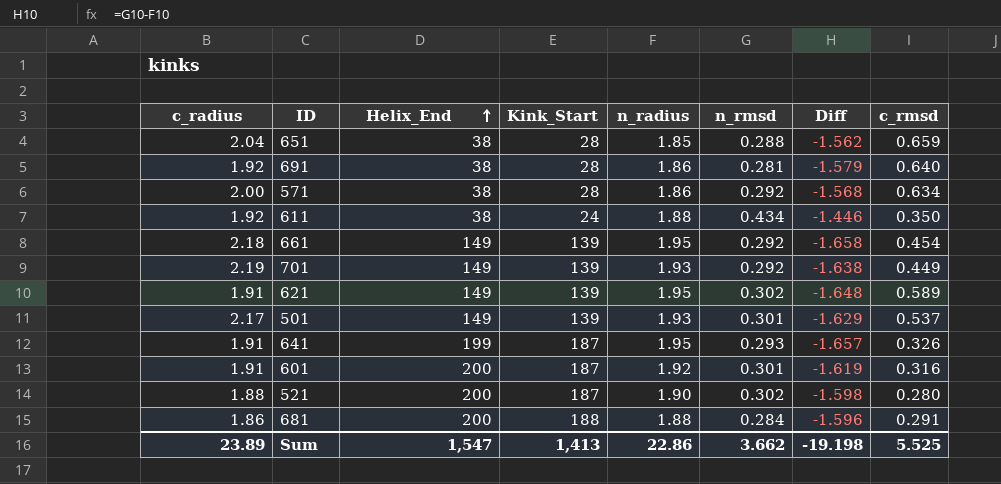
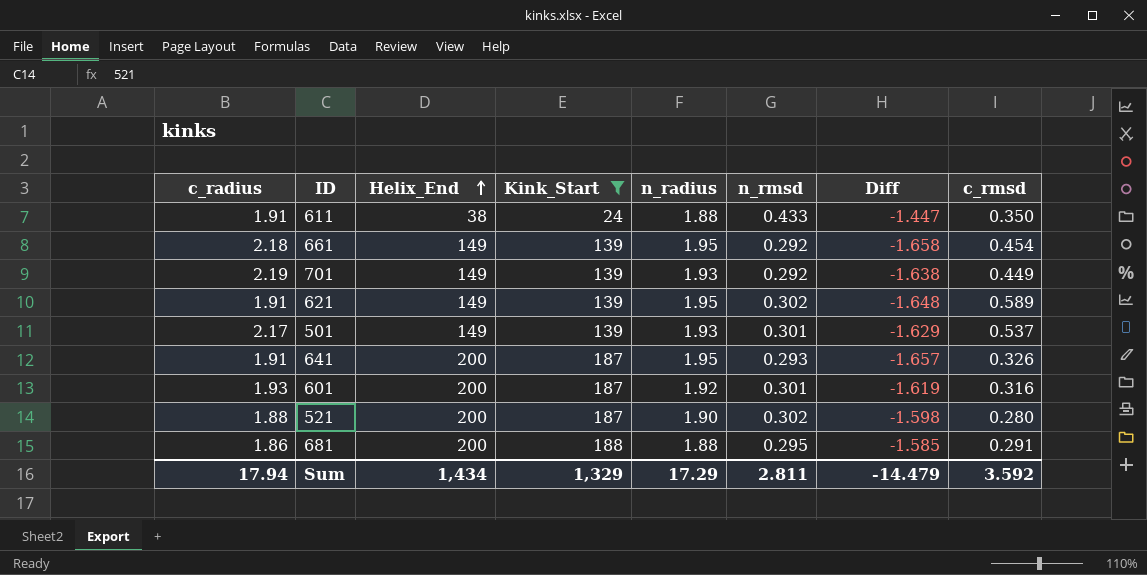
filter: none -> Kink_Start != 28
611 | c_radius: 1.92 -> 1.91
611 | n_rmsd: 0.434 -> 0.433
611 | Diff: -1.446 -> -1.447
641 | Helix_End: 199 -> 200
601 | c_radius: 1.91 -> 1.93
681 | n_rmsd: 0.284 -> 0.295
681 | Diff: -1.596 -> -1.585
Sum | c_radius: 23.89 -> 17.94
Sum | Helix_End: 1,547 -> 1,434
Sum | Kink_Start: 1,413 -> 1,329
Sum | n_radius: 22.86 -> 17.29
Sum | n_rmsd: 3.662 -> 2.811
Sum | Diff: -19.198 -> -14.479
Sum | c_rmsd: 5.525 -> 3.592

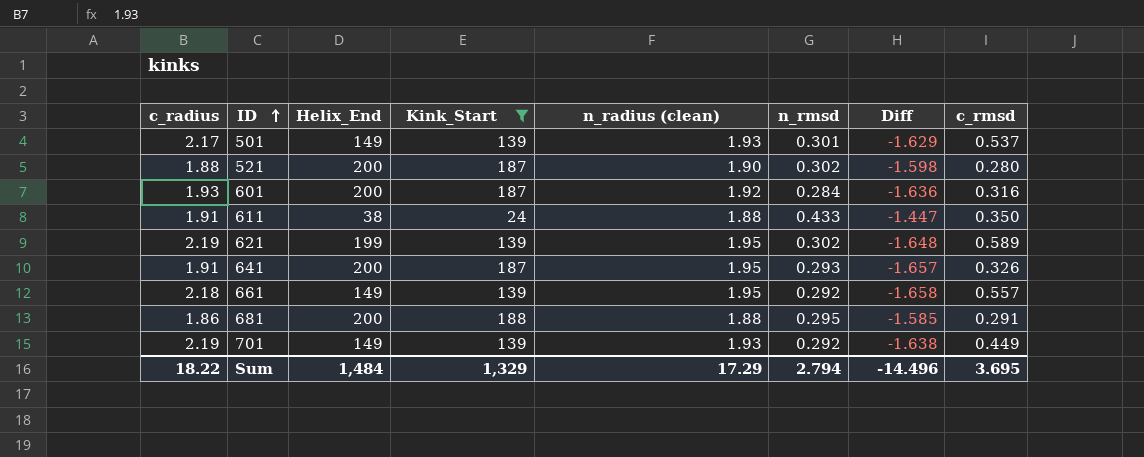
row order: Helix_End ascending -> ID ascending
column name: n_radius -> n_radius (clean)
601 | n_rmsd: 0.301 -> 0.284
601 | Diff: -1.619 -> -1.636
621 | c_radius: 1.91 -> 2.19
621 | Helix_End: 149 -> 199
661 | c_rmsd: 0.454 -> 0.557
Sum | c_radius: 17.94 -> 18.22
Sum | Helix_End: 1,434 -> 1,484
Sum | n_rmsd: 2.811 -> 2.794
Sum | Diff: -14.479 -> -14.496
Sum | c_rmsd: 3.592 -> 3.695

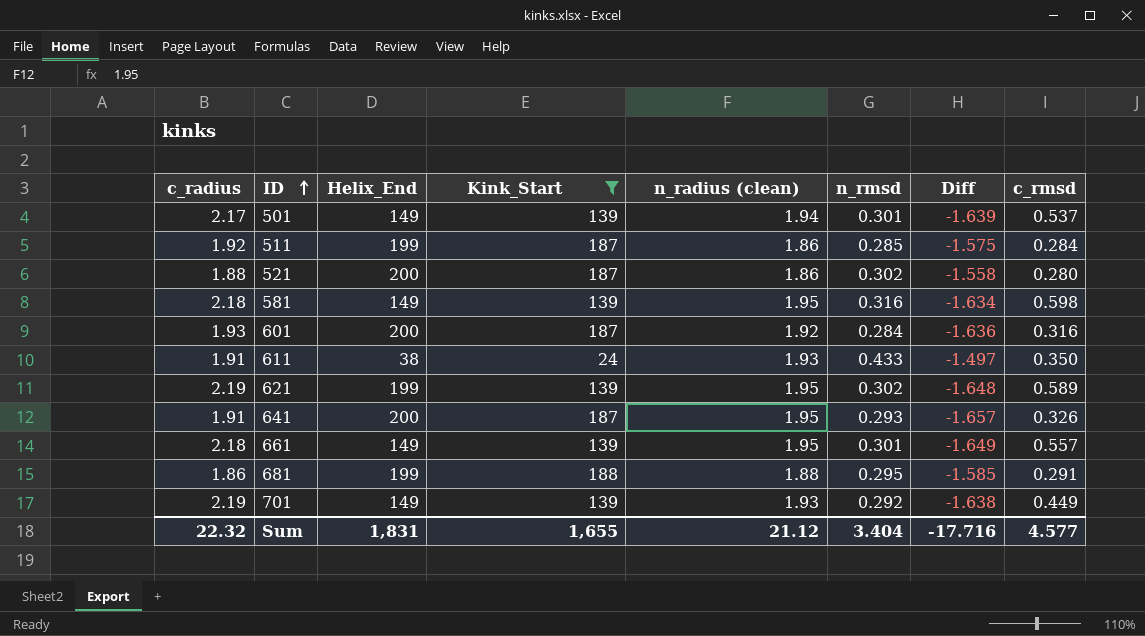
501 | n_radius (clean): 1.93 -> 1.94
501 | Diff: -1.629 -> -1.639
row 511: none -> 1.92 | 199 | 187 | 1.86 | 0.285 | -1.575 | 0.284
521 | n_radius (clean): 1.90 -> 1.86
521 | Diff: -1.598 -> -1.558
row 581: none -> 2.18 | 149 | 139 | 1.95 | 0.316 | -1.634 | 0.598
611 | n_radius (clean): 1.88 -> 1.93
611 | Diff: -1.447 -> -1.497
661 | n_rmsd: 0.292 -> 0.301
661 | Diff: -1.658 -> -1.649
681 | Helix_End: 200 -> 199
Sum | c_radius: 18.22 -> 22.32
Sum | Helix_End: 1,484 -> 1,831
Sum | Kink_Start: 1,329 -> 1,655
Sum | n_radius (clean): 17.29 -> 21.12
Sum | n_rmsd: 2.794 -> 3.404
Sum | Diff: -14.496 -> -17.716
Sum | c_rmsd: 3.695 -> 4.577

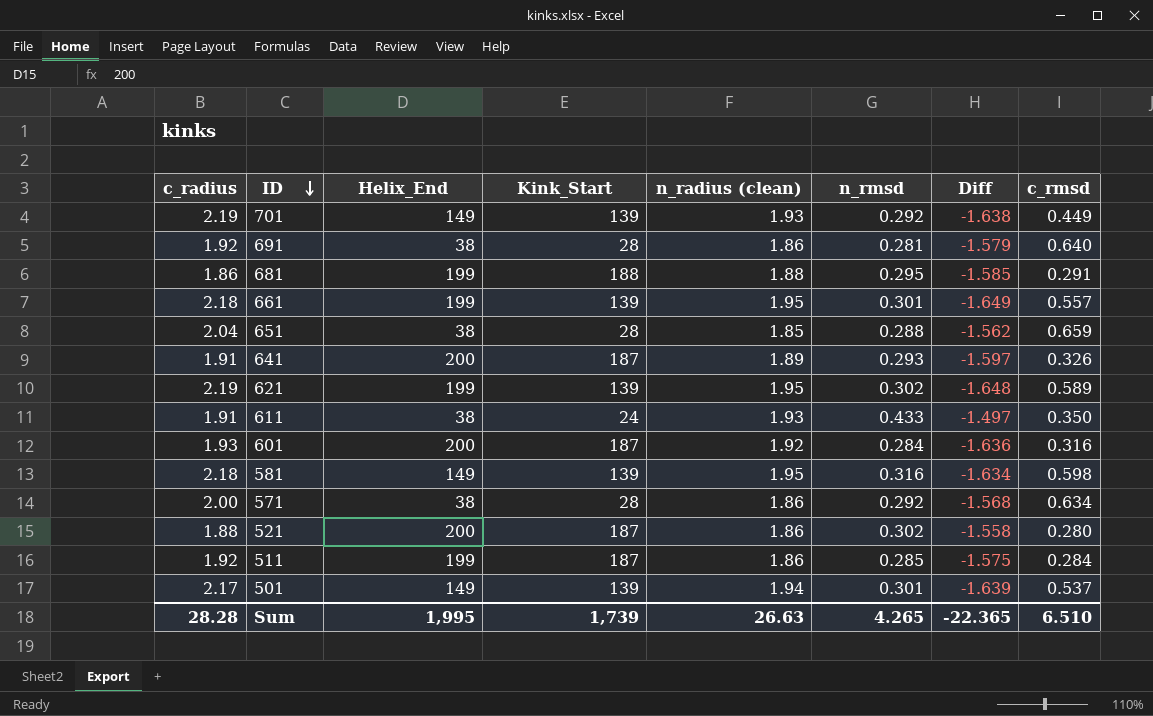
filter: Kink_Start != 28 -> none
row order: ID ascending -> ID descending
661 | Helix_End: 149 -> 199
641 | n_radius (clean): 1.95 -> 1.89
641 | Diff: -1.657 -> -1.597
Sum | c_radius: 22.32 -> 28.28
Sum | Helix_End: 1,831 -> 1,995
Sum | Kink_Start: 1,655 -> 1,739
Sum | n_radius (clean): 21.12 -> 26.63
Sum | n_rmsd: 3.404 -> 4.265
Sum | Diff: -17.716 -> -22.365
Sum | c_rmsd: 4.577 -> 6.510

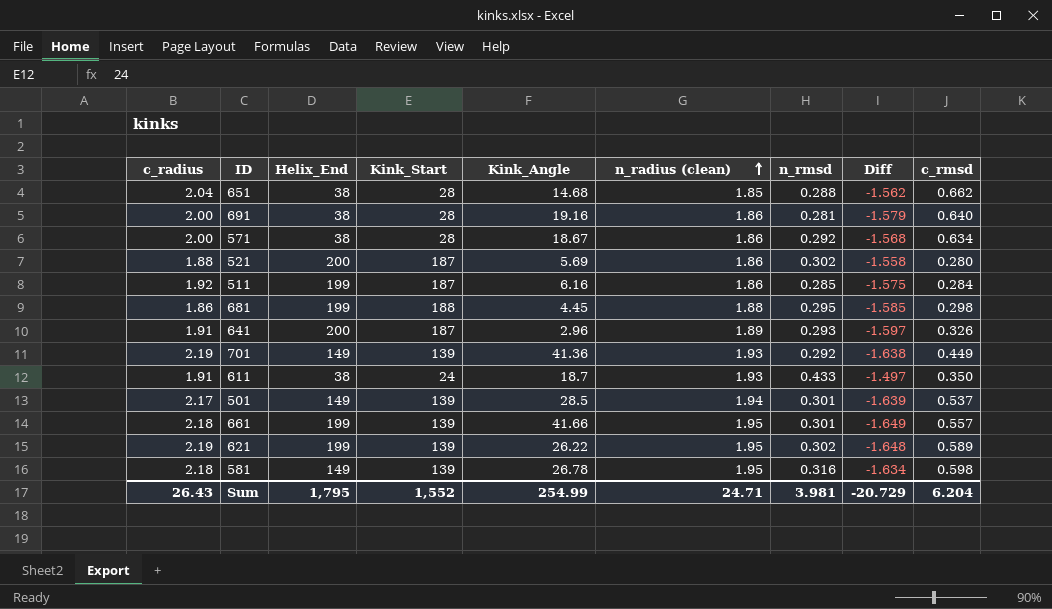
row order: ID descending -> n_radius (clean) ascending
column Kink_Angle | position: none -> 5
row 601: 1.93 | 200 | 187 | 1.92 | 0.284 | -1.636 | 0.316 -> none
651 | c_rmsd: 0.659 -> 0.662
691 | c_radius: 1.92 -> 2.00
681 | c_rmsd: 0.291 -> 0.298
Sum | c_radius: 28.28 -> 26.43
Sum | Helix_End: 1,995 -> 1,795
Sum | Kink_Start: 1,739 -> 1,552
Sum | n_radius (clean): 26.63 -> 24.71
Sum | n_rmsd: 4.265 -> 3.981
Sum | Diff: -22.365 -> -20.729
Sum | c_rmsd: 6.510 -> 6.204

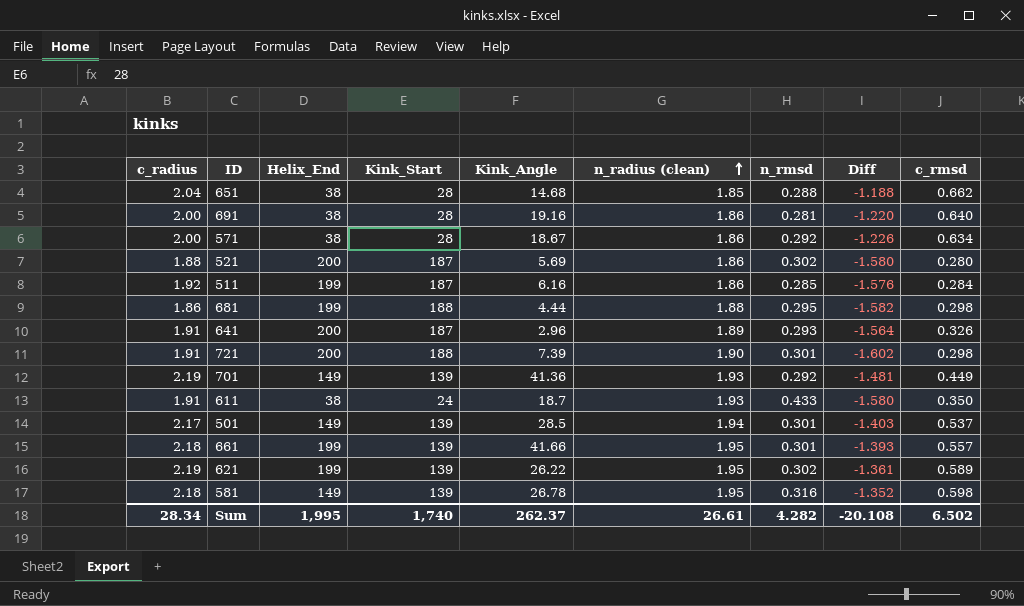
column Diff | formula: [n_rmsd] - [n_radius (clean)] -> [c_rmsd] - [n_radius (clean)]
681 | Kink_Angle: 4.45 -> 4.44
row 721: none -> 1.91 | 200 | 188 | 7.39 | 1.90 | 0.301 | -1.602 | 0.298
Sum | c_radius: 26.43 -> 28.34
Sum | Helix_End: 1,795 -> 1,995
Sum | Kink_Start: 1,552 -> 1,740
Sum | Kink_Angle: 254.99 -> 262.37
Sum | n_radius (clean): 24.71 -> 26.61
Sum | n_rmsd: 3.981 -> 4.282
Sum | Diff: -20.729 -> -20.108
Sum | c_rmsd: 6.204 -> 6.502

